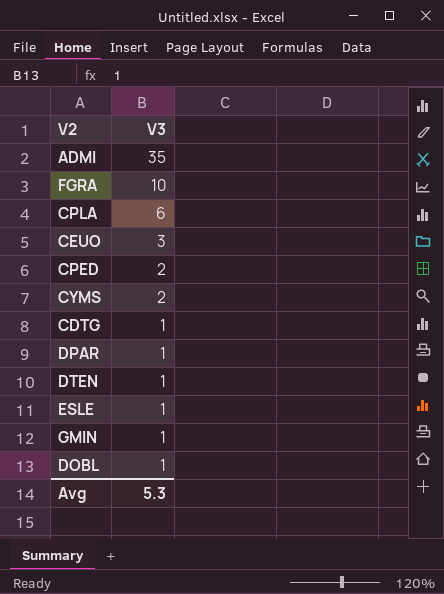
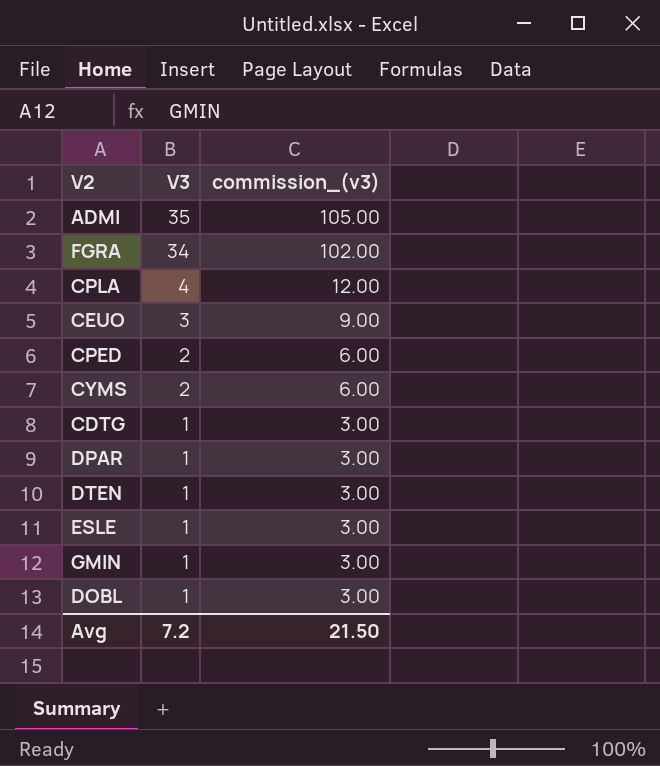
column commission_(v3) | formula: none -> [V3] * 3
FGRA | V3: 10 -> 34
CPLA | V3: 6 -> 4
Avg | V3: 5.3 -> 7.2

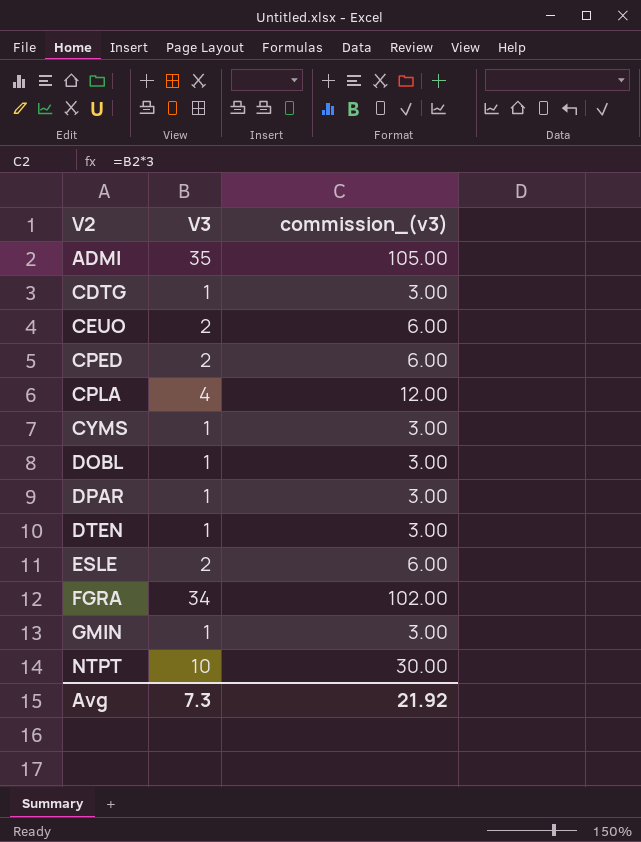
row order: V3 descending -> V2 ascending
CEUO | V3: 3 -> 2
CEUO | commission_(v3): 9.00 -> 6.00
CYMS | V3: 2 -> 1
CYMS | commission_(v3): 6.00 -> 3.00
ESLE | V3: 1 -> 2
ESLE | commission_(v3): 3.00 -> 6.00
row NTPT: none -> 10 | 30.00
Avg | V3: 7.2 -> 7.3
Avg | commission_(v3): 21.50 -> 21.92

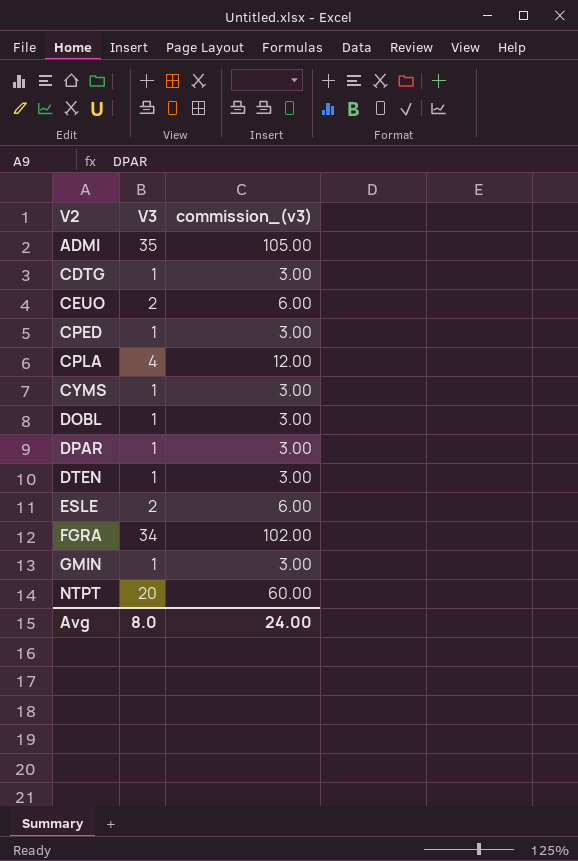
CPED | V3: 2 -> 1
CPED | commission_(v3): 6.00 -> 3.00
NTPT | V3: 10 -> 20
NTPT | commission_(v3): 30.00 -> 60.00
Avg | V3: 7.3 -> 8.0
Avg | commission_(v3): 21.92 -> 24.00

